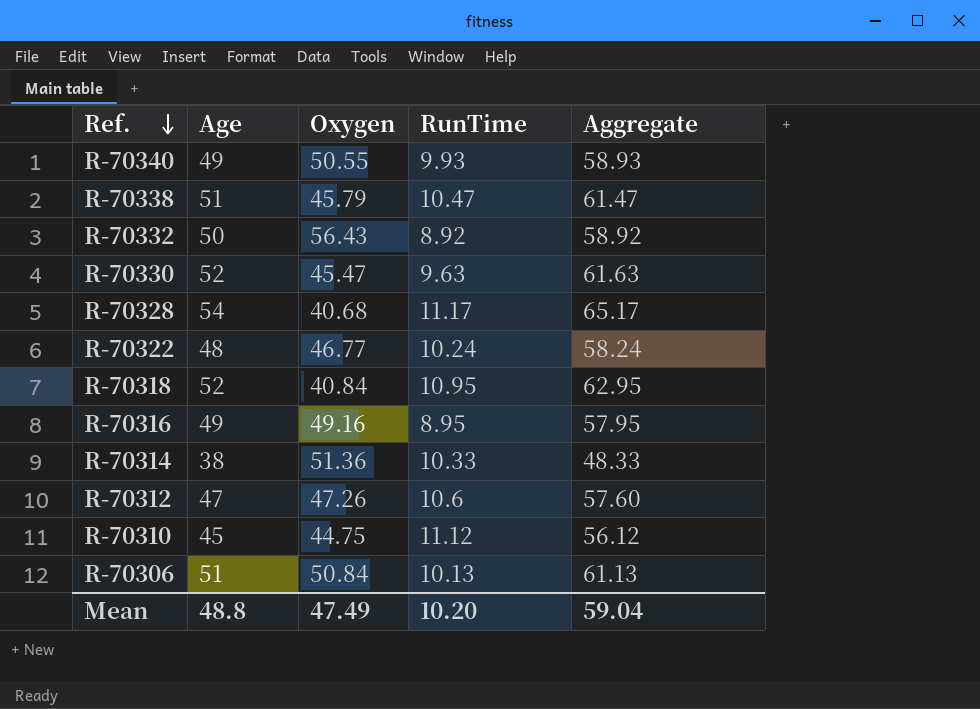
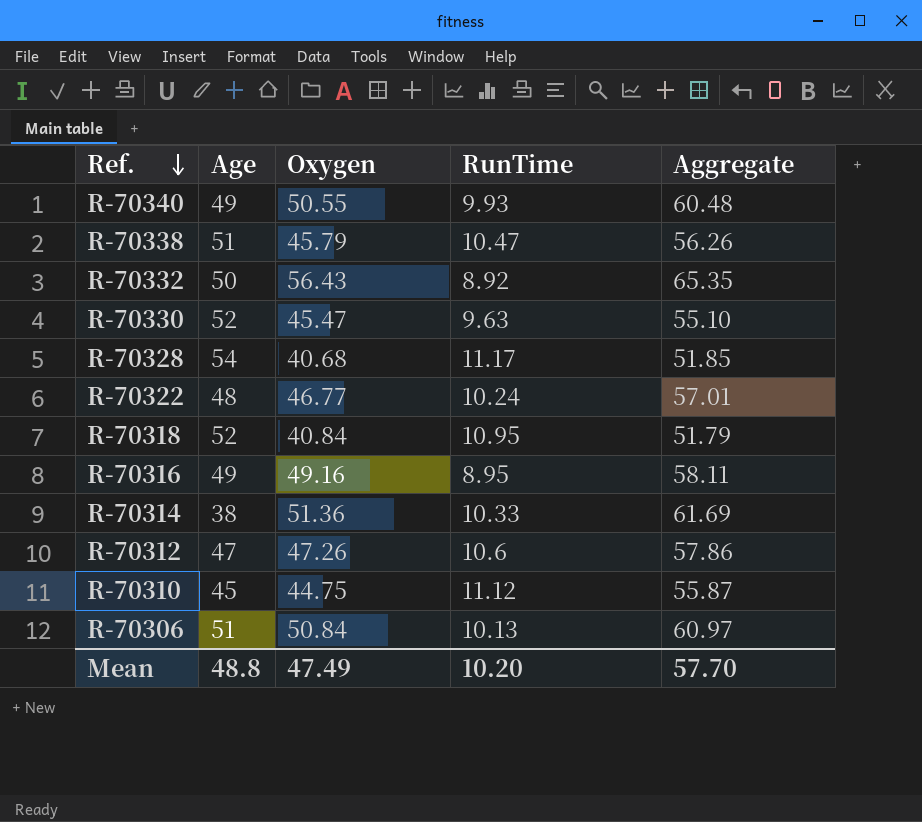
column Aggregate | formula: [Age] + [RunTime] -> [Oxygen] + [RunTime]
Mean | Aggregate: 59.04 -> 57.70

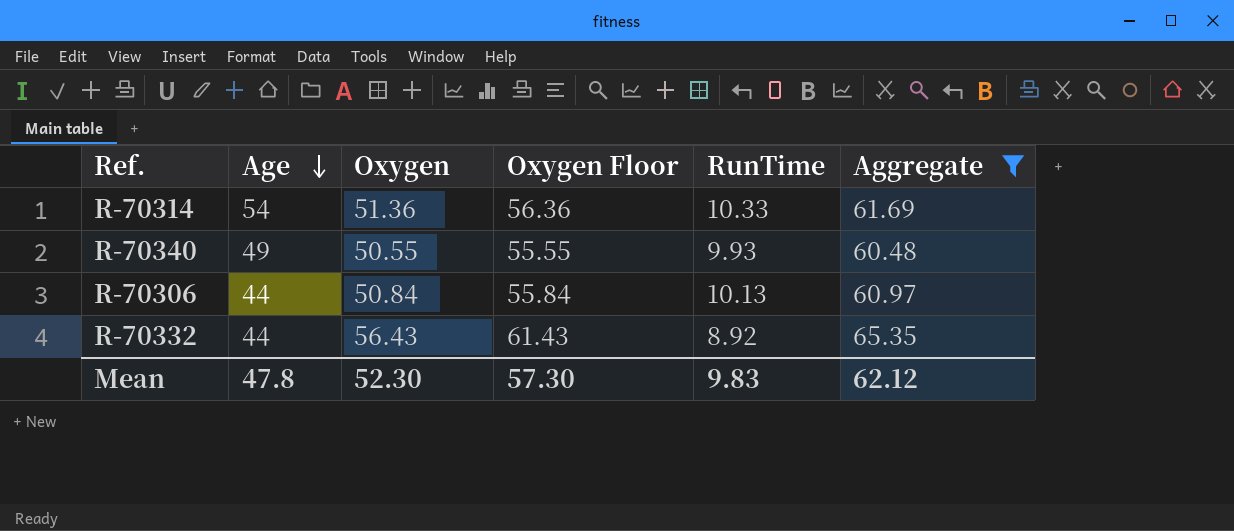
filter: none -> Aggregate >= 60.48
row order: Ref. descending -> Age descending
column Oxygen Floor | formula: none -> [Oxygen] + 5
R-70314 | Age: 38 -> 54
R-70306 | Age: 51 -> 44
R-70332 | Age: 50 -> 44
Mean | Age: 48.8 -> 47.8
Mean | Oxygen: 47.49 -> 52.30
Mean | RunTime: 10.20 -> 9.83
Mean | Aggregate: 57.70 -> 62.12

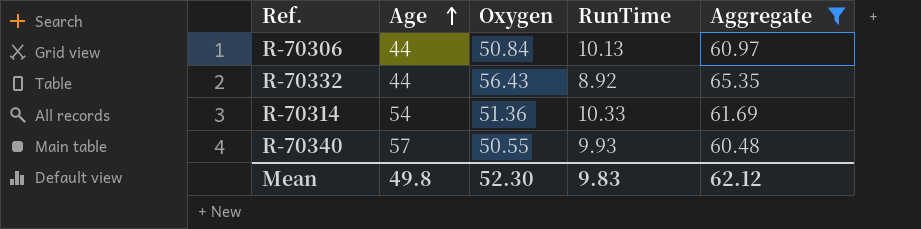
row order: Age descending -> Age ascending
column Oxygen Floor | formula: [Oxygen] + 5 -> none
R-70340 | Age: 49 -> 57
Mean | Age: 47.8 -> 49.8

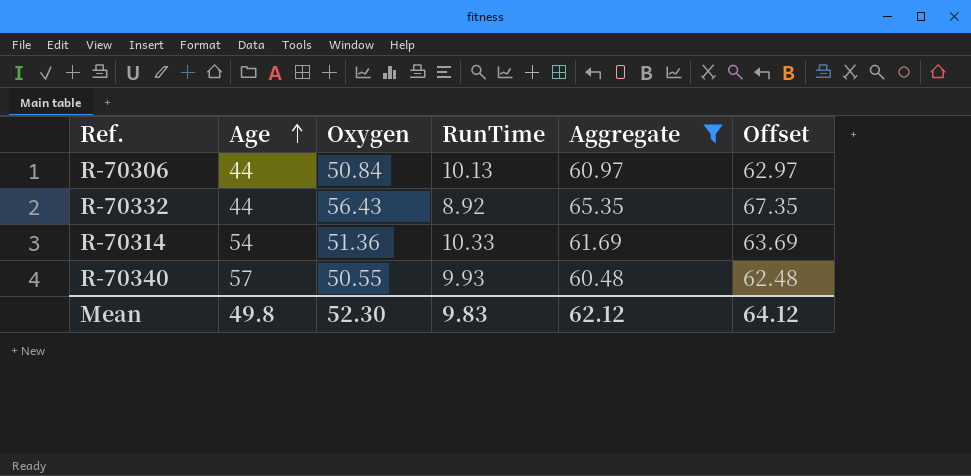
column Offset | formula: none -> [Aggregate] + 2

